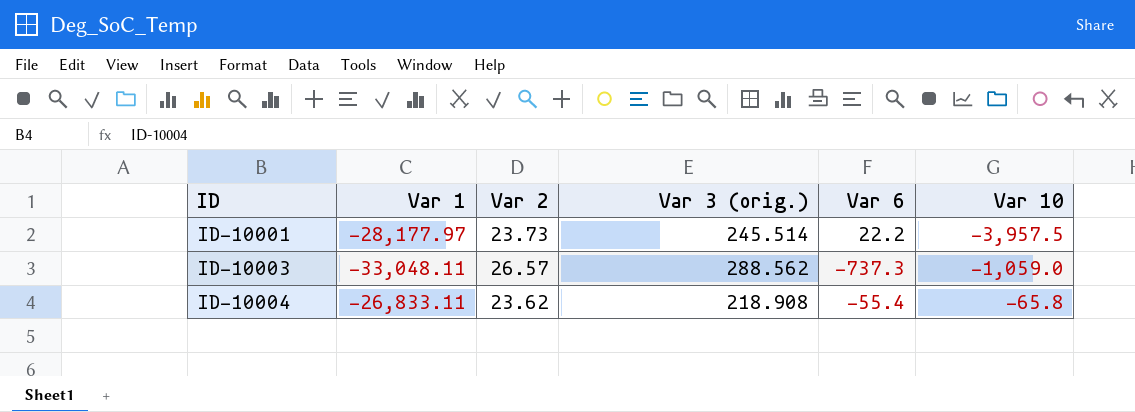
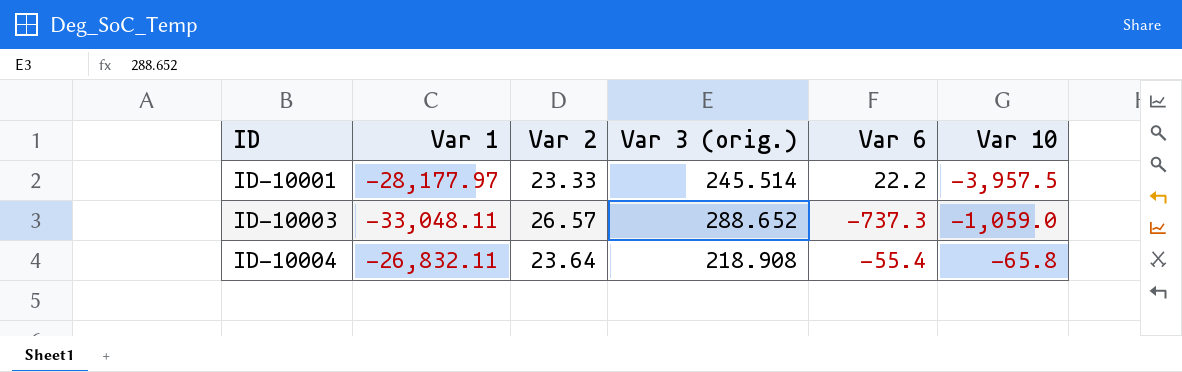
ID-10001 | Var 2: 23.73 -> 23.33
ID-10003 | Var 3 (orig.): 288.562 -> 288.652
ID-10004 | Var 1: -26,833.11 -> -26,832.11
ID-10004 | Var 2: 23.62 -> 23.64

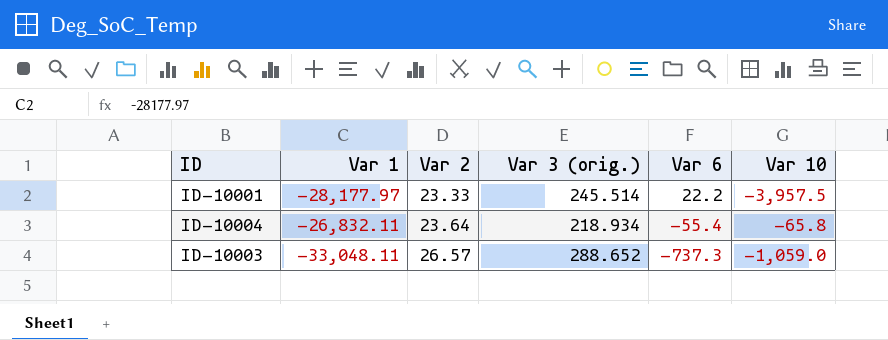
row order: ID ascending -> Var 2 ascending
ID-10004 | Var 3 (orig.): 218.908 -> 218.934

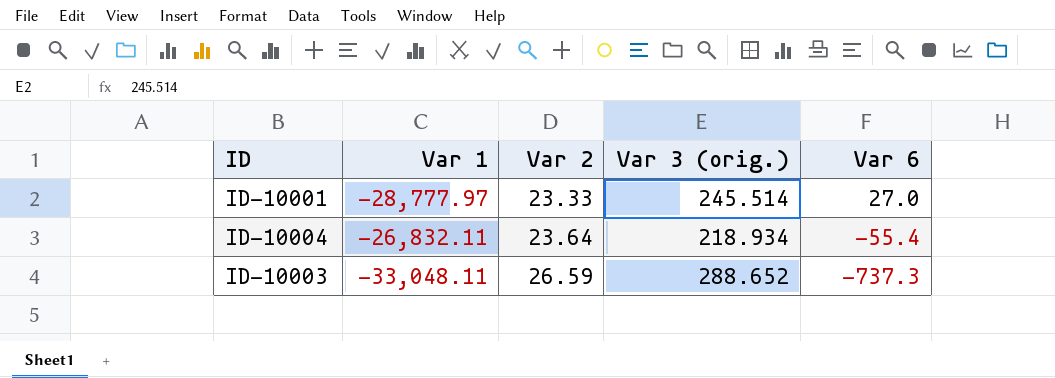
column Var 10 | position: 6 -> none
ID-10001 | Var 1: -28,177.97 -> -28,777.97
ID-10001 | Var 6: 22.2 -> 27.0
ID-10003 | Var 2: 26.57 -> 26.59

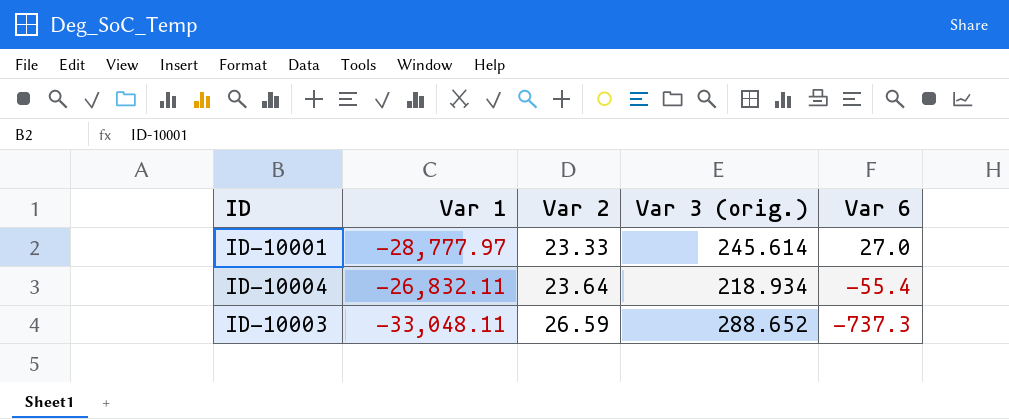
ID-10001 | Var 3 (orig.): 245.514 -> 245.614

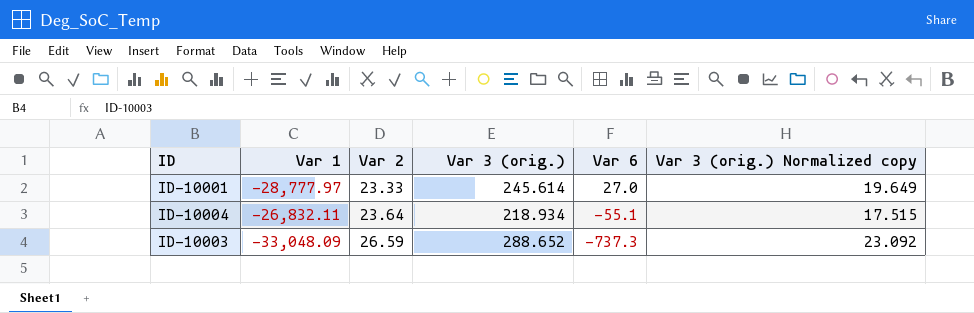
column Var 3 (orig.) Normalized copy | formula: none -> [Var 3 (orig.)] * 0.08
ID-10004 | Var 6: -55.4 -> -55.1
ID-10003 | Var 1: -33,048.11 -> -33,048.09

